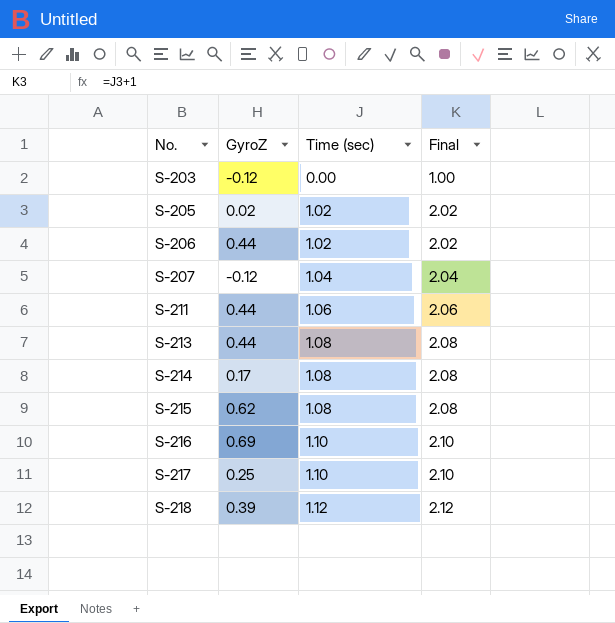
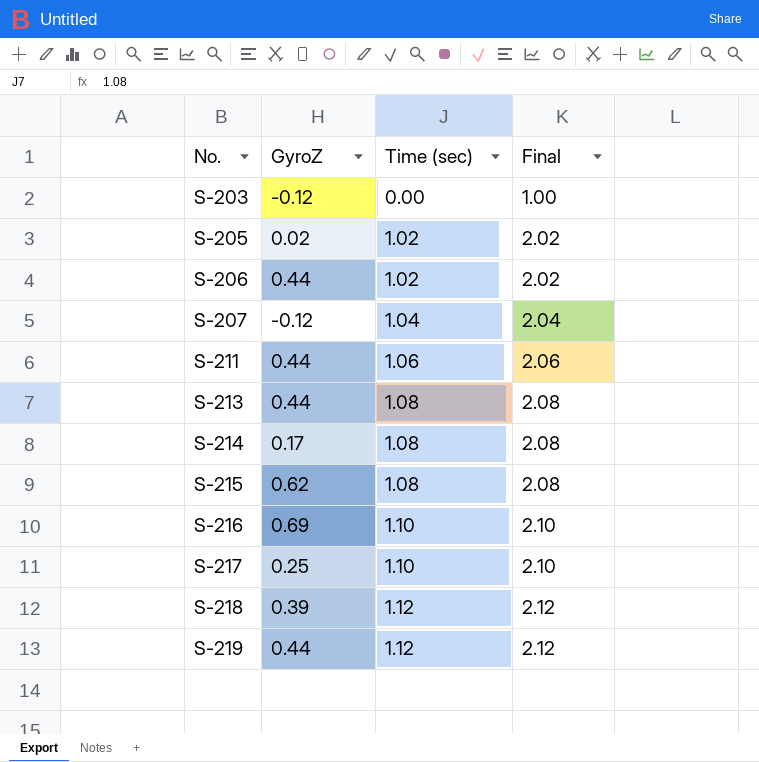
row S-219: none -> 0.44 | 1.12 | 2.12

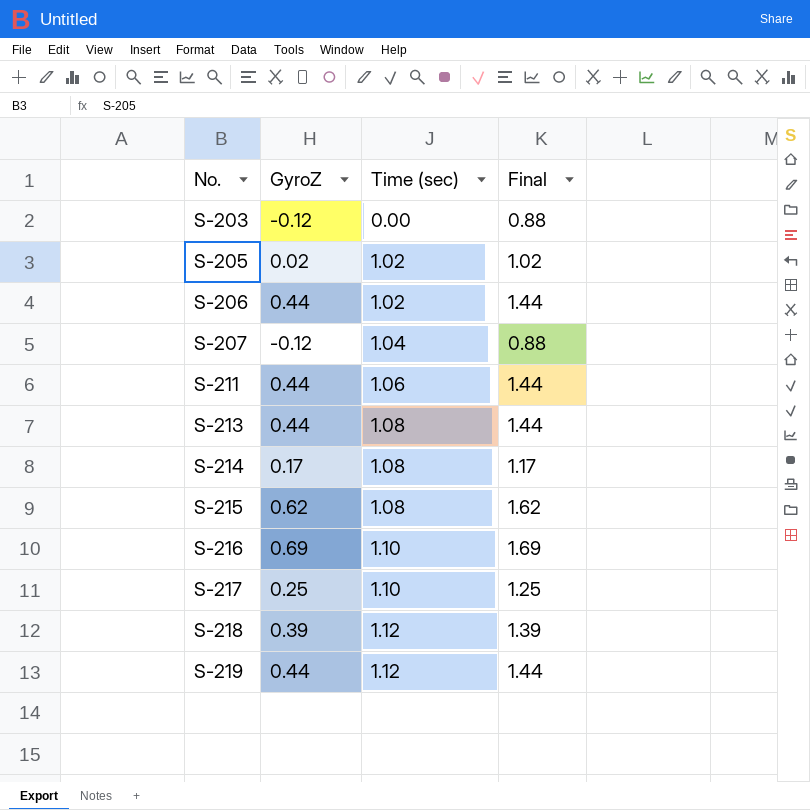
column Final | formula: [Time (sec)] + 1 -> [GyroZ] + 1

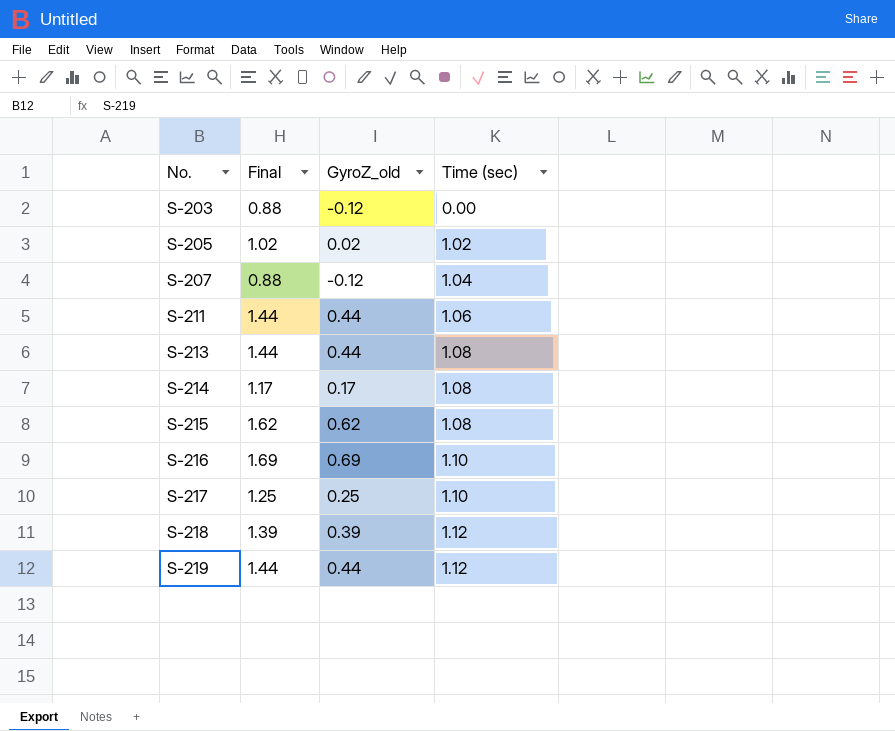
column Final | position: 4 -> 2
column name: GyroZ -> GyroZ_old
row S-206: 0.44 | 1.02 | 1.44 -> none

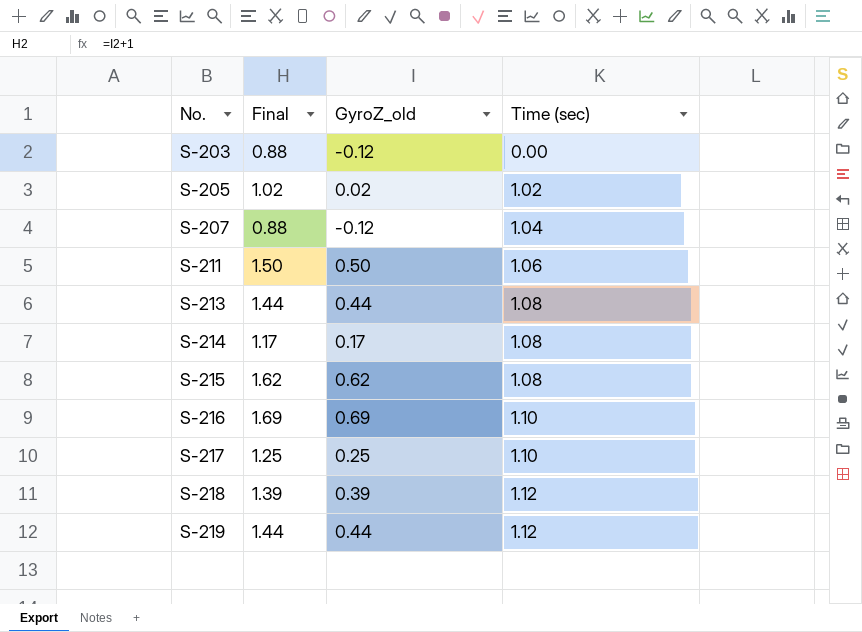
S-211 | Final: 1.44 -> 1.50
S-211 | GyroZ_old: 0.44 -> 0.50

